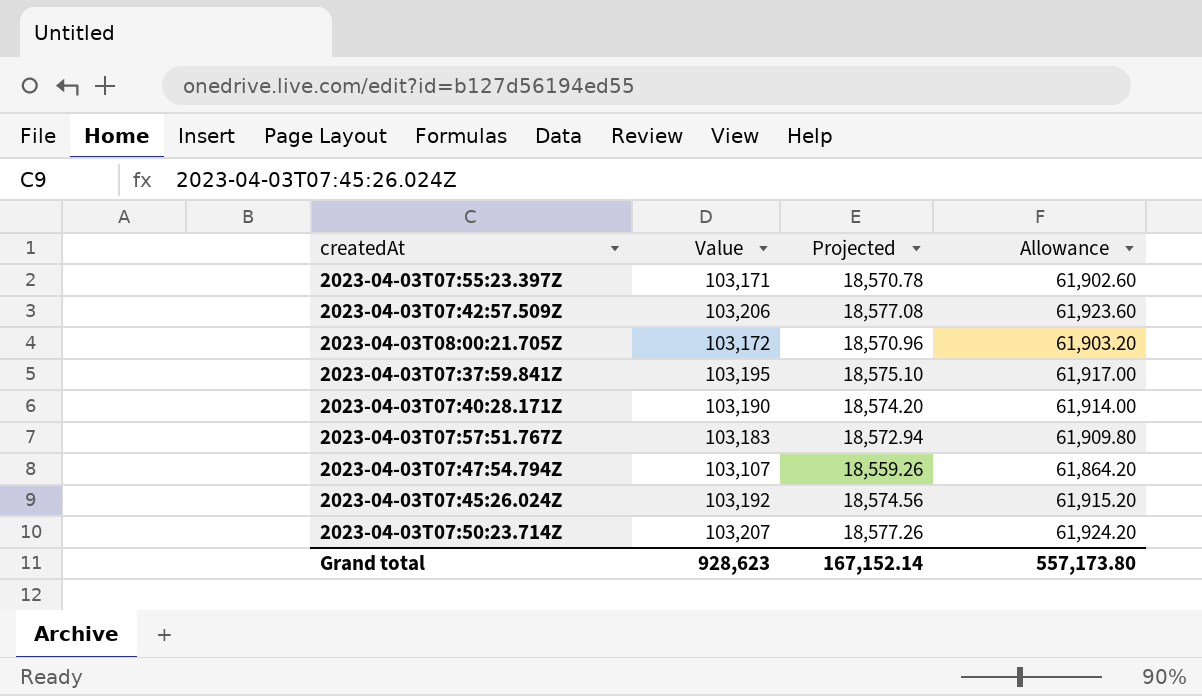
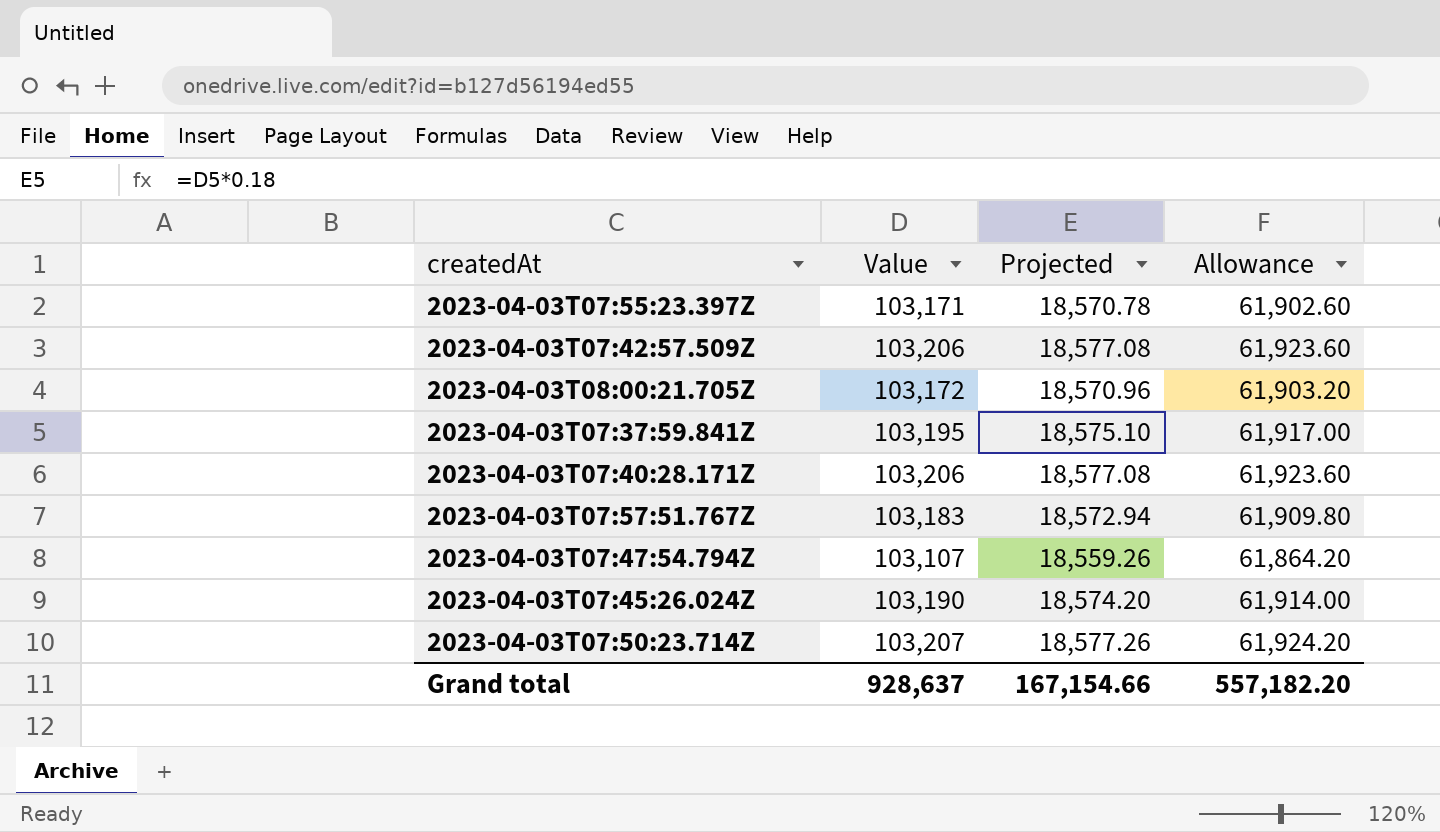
2023-04-03T07:40:28.171Z | Value: 103,190 -> 103,206
2023-04-03T07:40:28.171Z | Projected: 18,574.20 -> 18,577.08
2023-04-03T07:40:28.171Z | Allowance: 61,914.00 -> 61,923.60
2023-04-03T07:45:26.024Z | Value: 103,192 -> 103,190
2023-04-03T07:45:26.024Z | Projected: 18,574.56 -> 18,574.20
2023-04-03T07:45:26.024Z | Allowance: 61,915.20 -> 61,914.00
Grand total | Value: 928,623 -> 928,637
Grand total | Projected: 167,152.14 -> 167,154.66
Grand total | Allowance: 557,173.80 -> 557,182.20

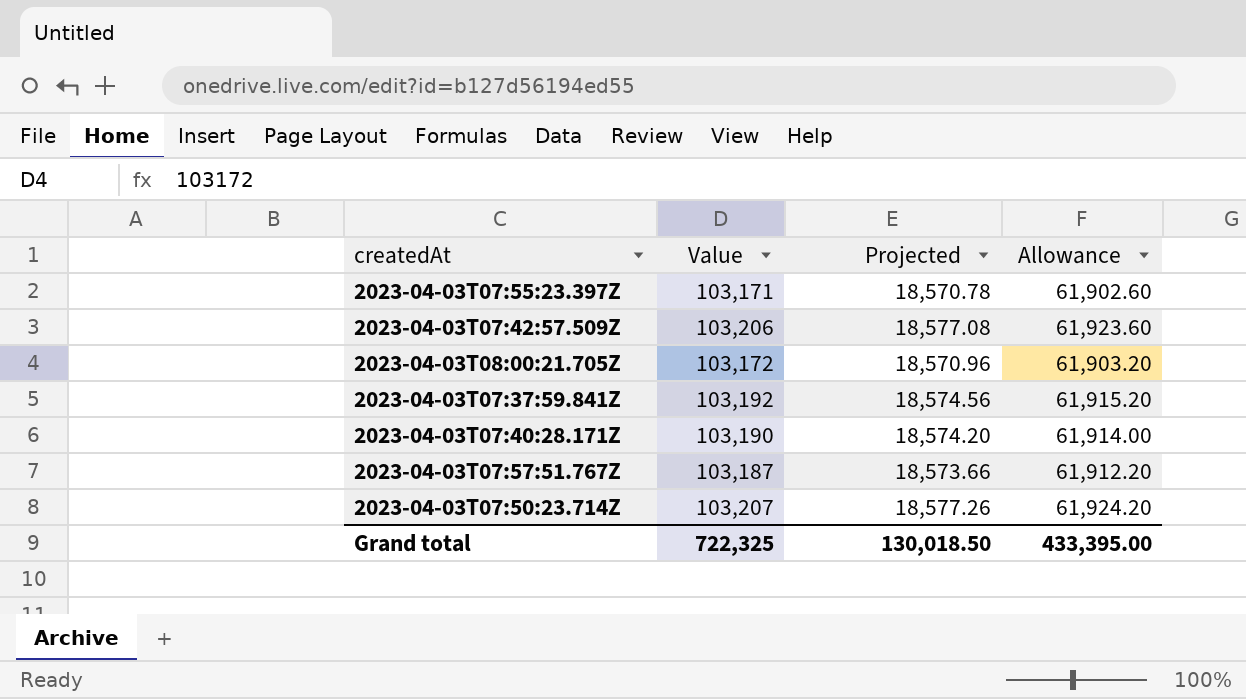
row 2023-04-03T07:47:54.794Z: 103,107 | 18,559.26 | 61,864.20 -> none
row 2023-04-03T07:45:26.024Z: 103,190 | 18,574.20 | 61,914.00 -> none
2023-04-03T07:37:59.841Z | Value: 103,195 -> 103,192
2023-04-03T07:37:59.841Z | Projected: 18,575.10 -> 18,574.56
2023-04-03T07:37:59.841Z | Allowance: 61,917.00 -> 61,915.20
2023-04-03T07:40:28.171Z | Value: 103,206 -> 103,190
2023-04-03T07:40:28.171Z | Projected: 18,577.08 -> 18,574.20
2023-04-03T07:40:28.171Z | Allowance: 61,923.60 -> 61,914.00
2023-04-03T07:57:51.767Z | Value: 103,183 -> 103,187
2023-04-03T07:57:51.767Z | Projected: 18,572.94 -> 18,573.66
2023-04-03T07:57:51.767Z | Allowance: 61,909.80 -> 61,912.20
Grand total | Value: 928,637 -> 722,325
Grand total | Projected: 167,154.66 -> 130,018.50
Grand total | Allowance: 557,182.20 -> 433,395.00

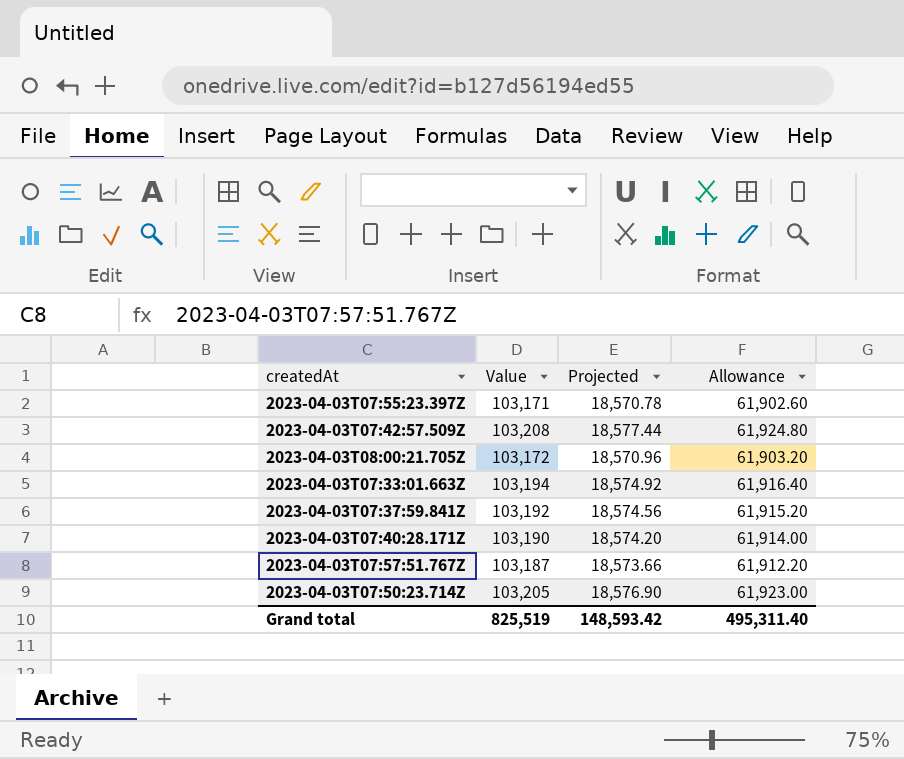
2023-04-03T07:42:57.509Z | Value: 103,206 -> 103,208
2023-04-03T07:42:57.509Z | Projected: 18,577.08 -> 18,577.44
2023-04-03T07:42:57.509Z | Allowance: 61,923.60 -> 61,924.80
row 2023-04-03T07:33:01.663Z: none -> 103,194 | 18,574.92 | 61,916.40
2023-04-03T07:50:23.714Z | Value: 103,207 -> 103,205
2023-04-03T07:50:23.714Z | Projected: 18,577.26 -> 18,576.90
2023-04-03T07:50:23.714Z | Allowance: 61,924.20 -> 61,923.00
Grand total | Value: 722,325 -> 825,519
Grand total | Projected: 130,018.50 -> 148,593.42
Grand total | Allowance: 433,395.00 -> 495,311.40

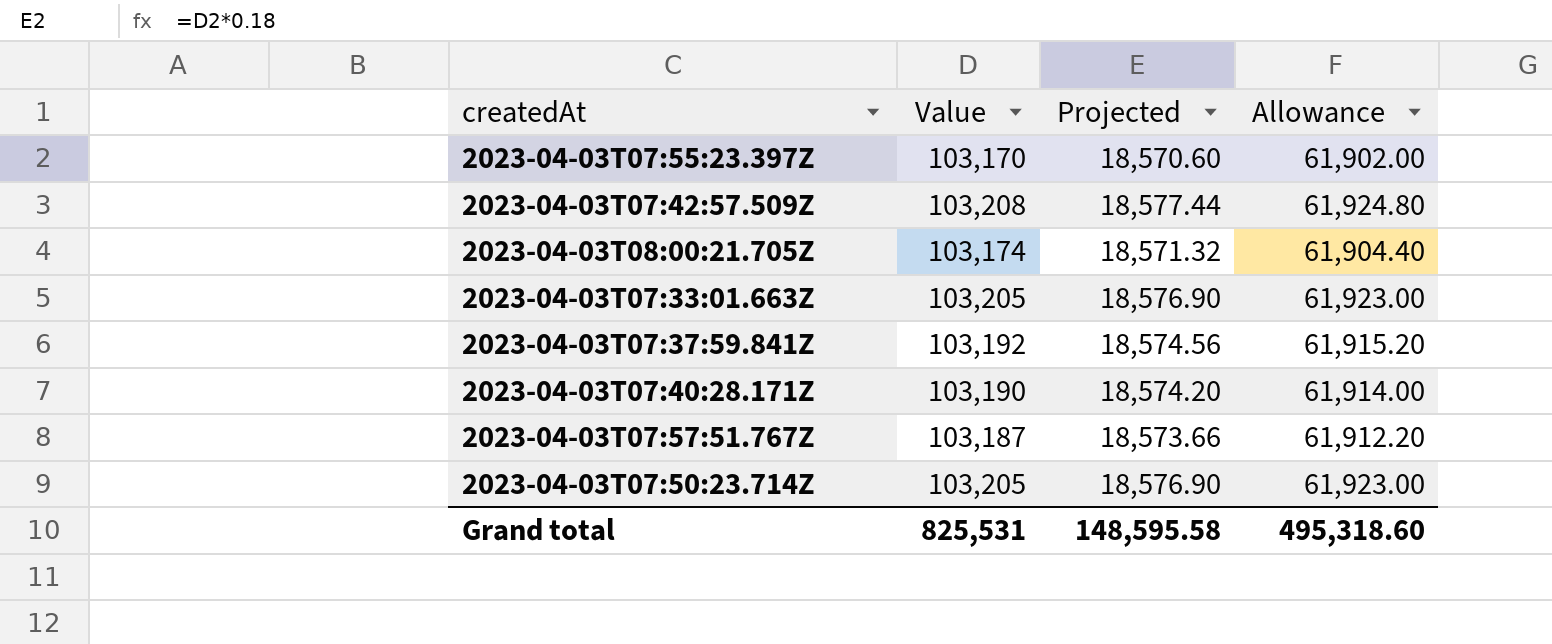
2023-04-03T07:55:23.397Z | Value: 103,171 -> 103,170
2023-04-03T07:55:23.397Z | Projected: 18,570.78 -> 18,570.60
2023-04-03T07:55:23.397Z | Allowance: 61,902.60 -> 61,902.00
2023-04-03T08:00:21.705Z | Value: 103,172 -> 103,174
2023-04-03T08:00:21.705Z | Projected: 18,570.96 -> 18,571.32
2023-04-03T08:00:21.705Z | Allowance: 61,903.20 -> 61,904.40
2023-04-03T07:33:01.663Z | Value: 103,194 -> 103,205
2023-04-03T07:33:01.663Z | Projected: 18,574.92 -> 18,576.90
2023-04-03T07:33:01.663Z | Allowance: 61,916.40 -> 61,923.00
Grand total | Value: 825,519 -> 825,531
Grand total | Projected: 148,593.42 -> 148,595.58
Grand total | Allowance: 495,311.40 -> 495,318.60

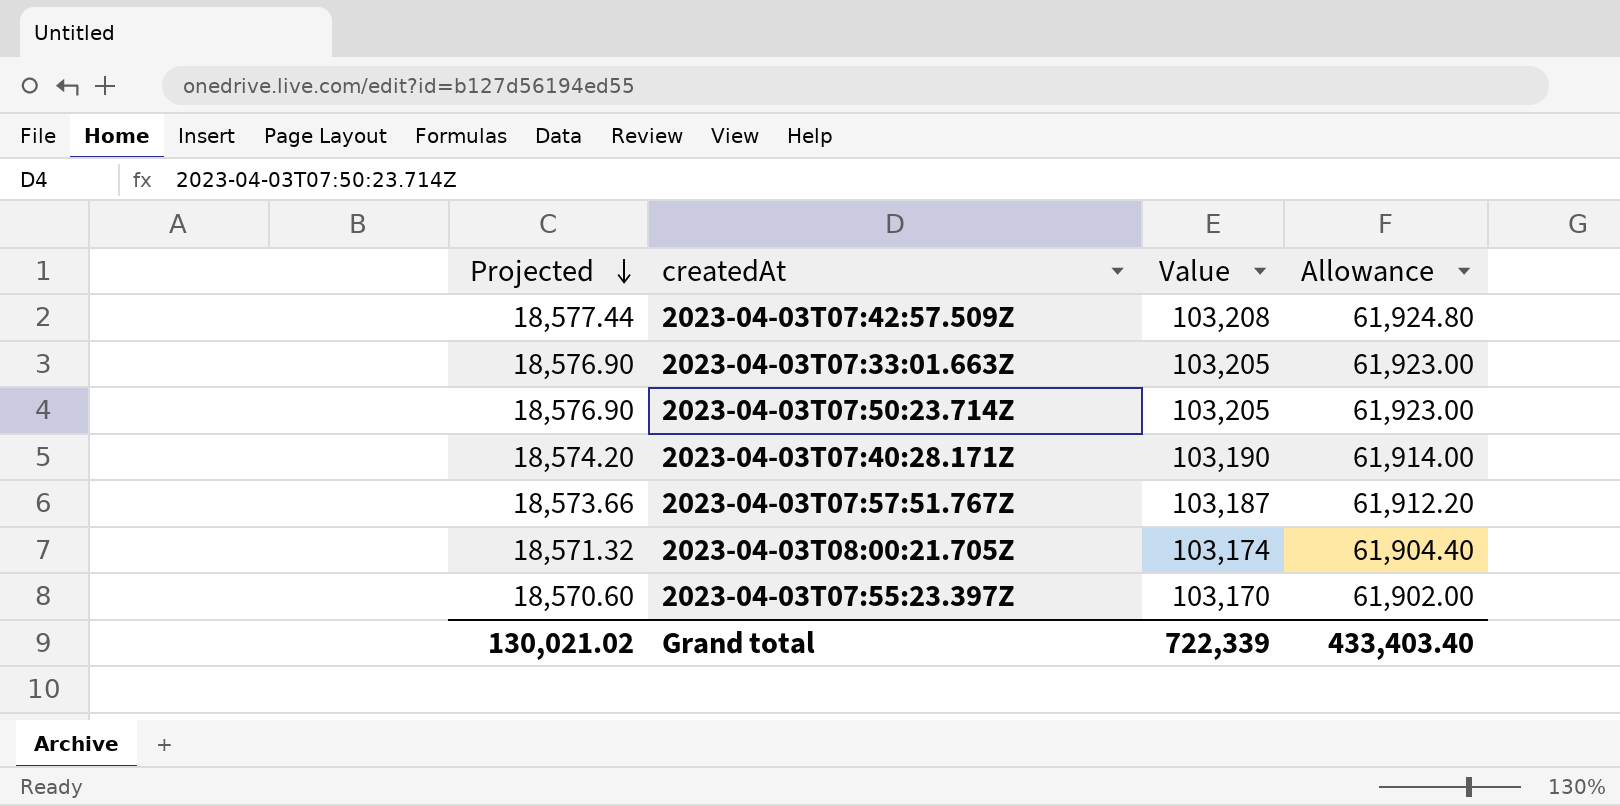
row order: none -> Projected descending
column Projected | position: 3 -> 1
row 2023-04-03T07:37:59.841Z: 103,192 | 18,574.56 | 61,915.20 -> none
Grand total | Projected: 148,595.58 -> 130,021.02
Grand total | Value: 825,531 -> 722,339
Grand total | Allowance: 495,318.60 -> 433,403.40

